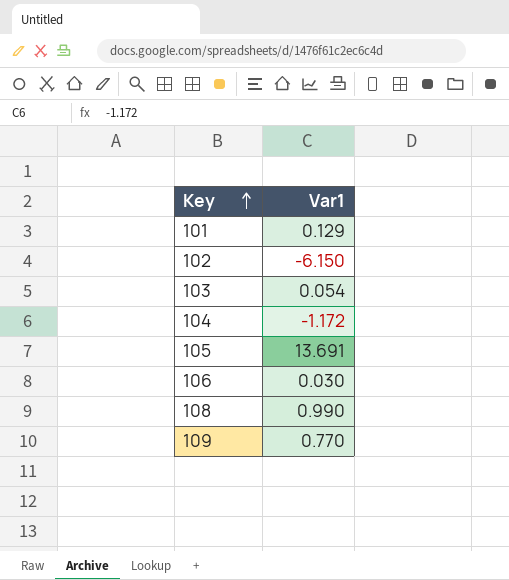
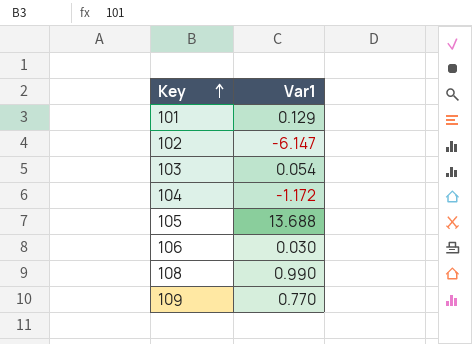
102 | Var1: -6.150 -> -6.147
105 | Var1: 13.691 -> 13.688

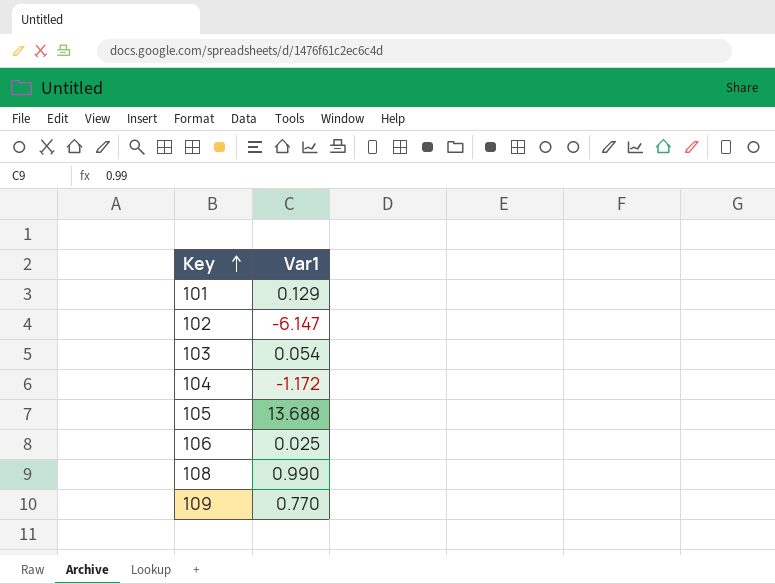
106 | Var1: 0.030 -> 0.025

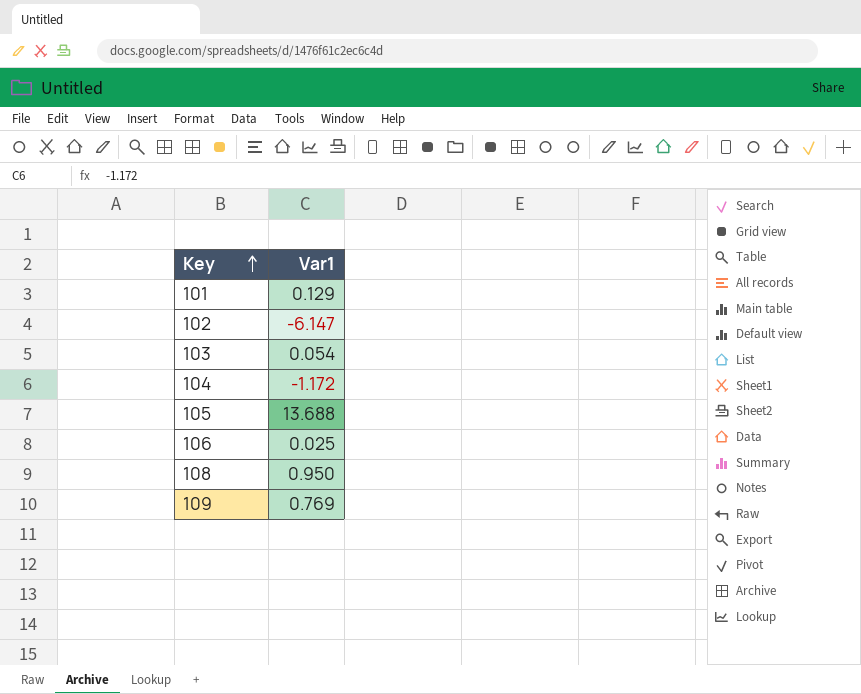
108 | Var1: 0.990 -> 0.950
109 | Var1: 0.770 -> 0.769

